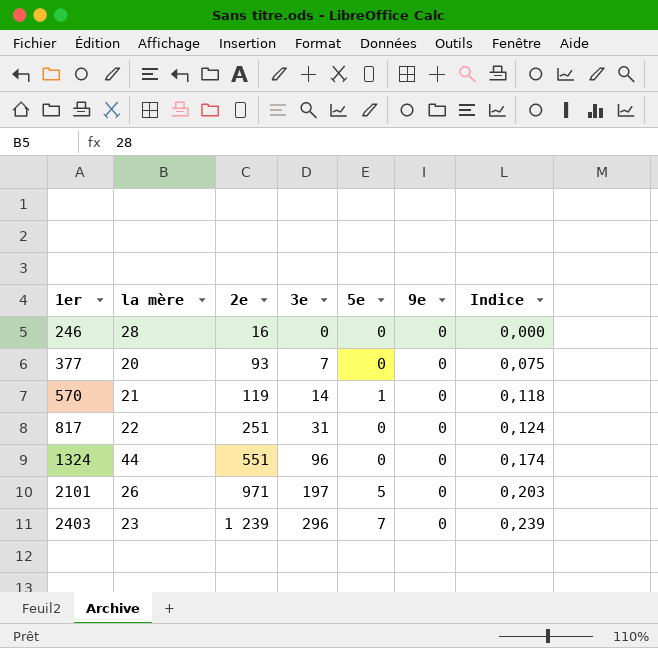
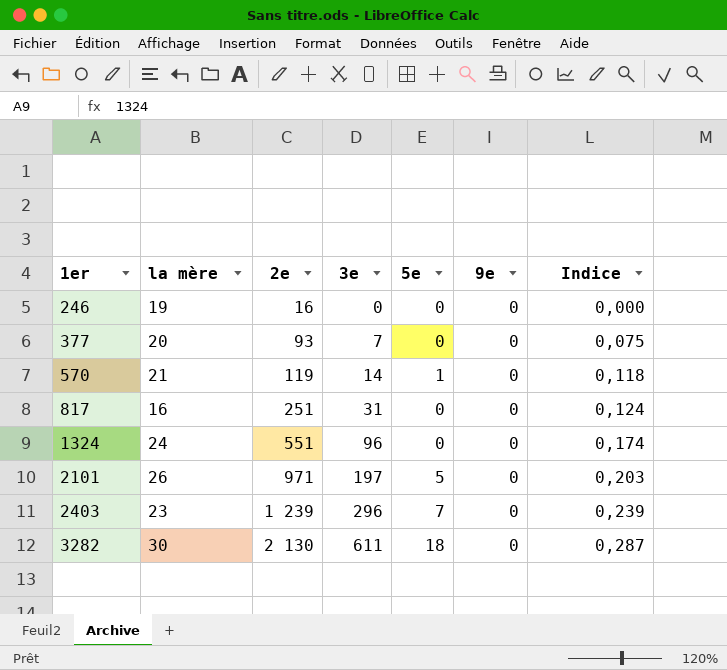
246 | la mère: 28 -> 19
817 | la mère: 22 -> 16
1324 | la mère: 44 -> 24
row 3282: none -> 30 | 2 130 | 611 | 18 | 0 | 0,287

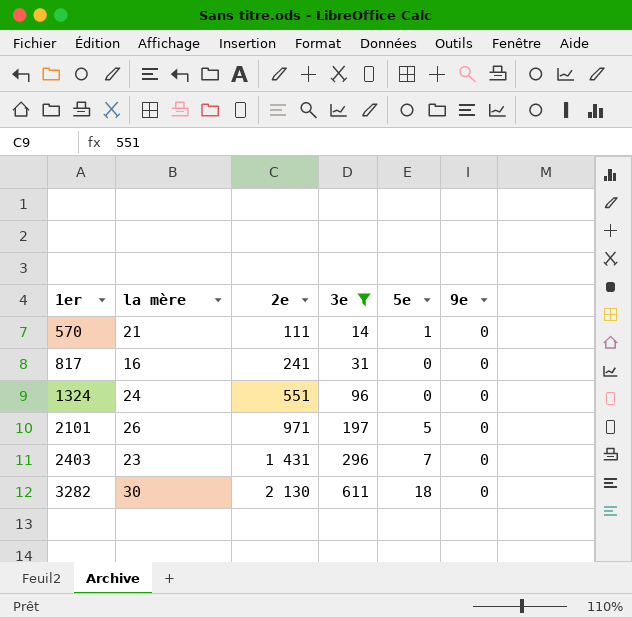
filter: none -> 3e >= 14
column Indice | formula: [3e] / [2e] -> none
570 | 2e: 119 -> 111
817 | 2e: 251 -> 241
2403 | 2e: 1 239 -> 1 431

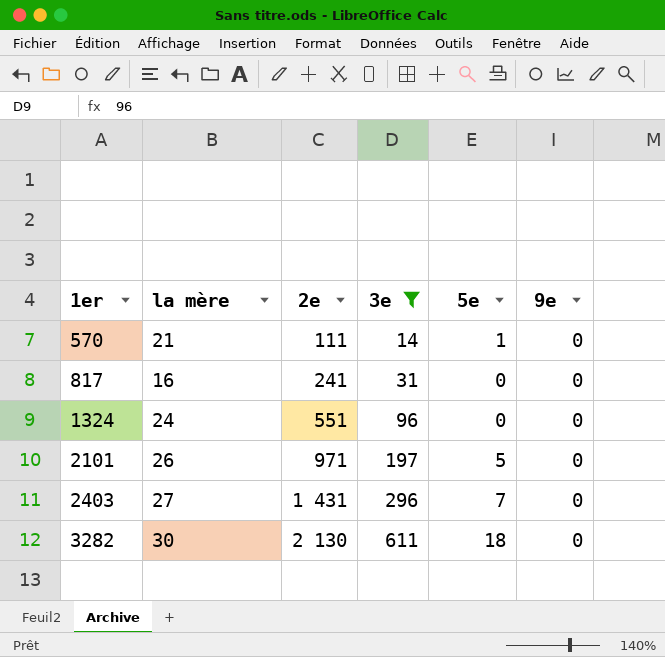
2403 | la mère: 23 -> 27

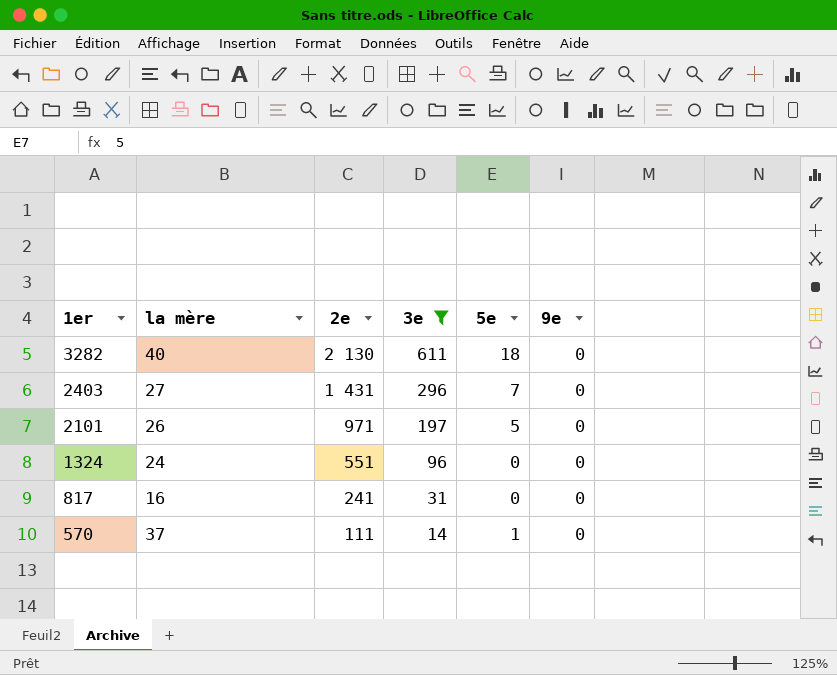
row order: 1er ascending -> 1er descending
3282 | la mère: 30 -> 40
570 | la mère: 21 -> 37

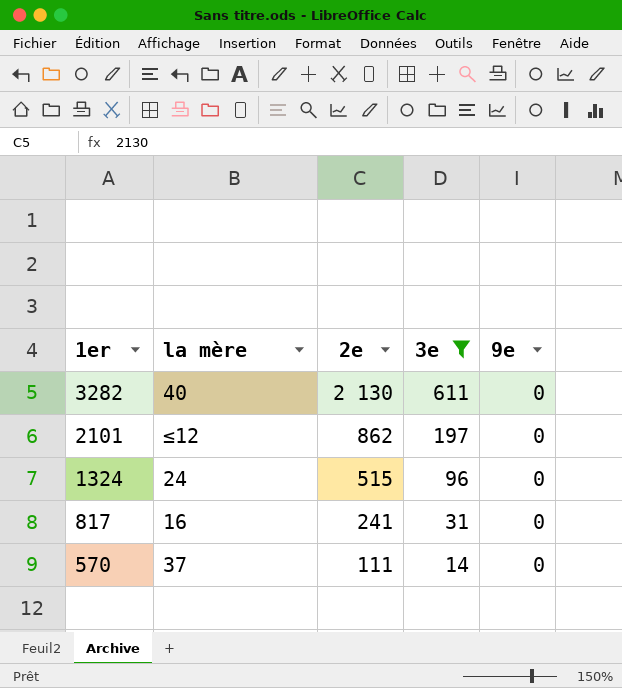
column 5e | position: 5 -> none
row 2403: 27 | 1 431 | 296 | 7 | 0 -> none
2101 | la mère: 26 -> ≤12
2101 | 2e: 971 -> 862
1324 | 2e: 551 -> 515

